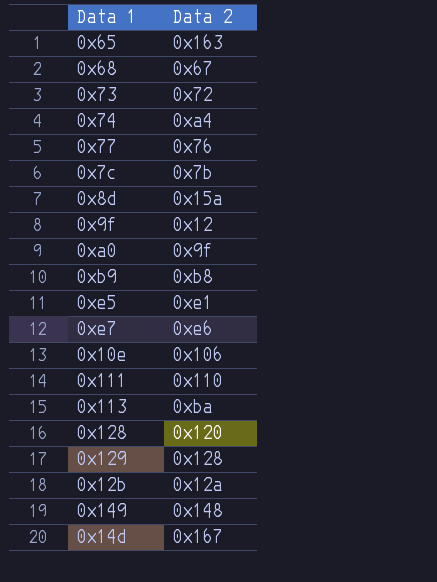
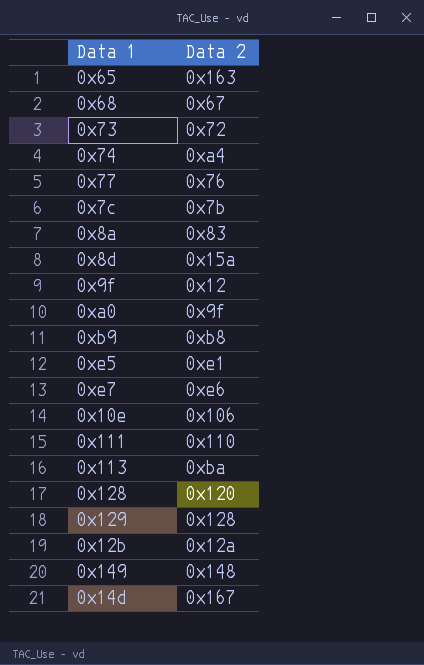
row 0x8a: none -> 0x83

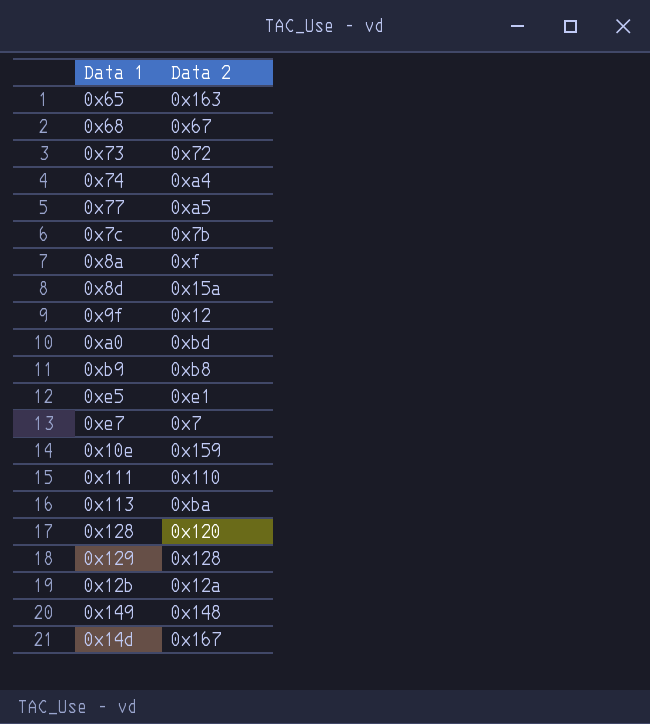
0x77 | Data 2: 0x76 -> 0xa5
0x8a | Data 2: 0x83 -> 0xf
0xa0 | Data 2: 0x9f -> 0xbd
0xe7 | Data 2: 0xe6 -> 0x7
0x10e | Data 2: 0x106 -> 0x159

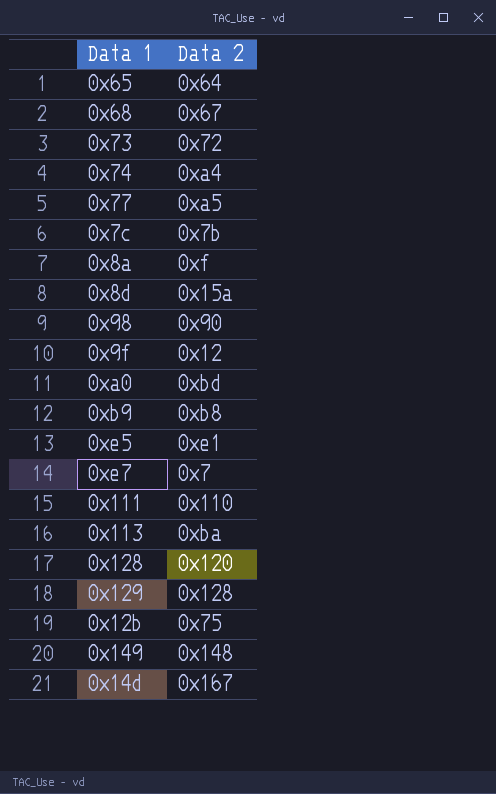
row 0x10e: 0x159 -> none
0x65 | Data 2: 0x163 -> 0x64
row 0x98: none -> 0x90
0x12b | Data 2: 0x12a -> 0x75

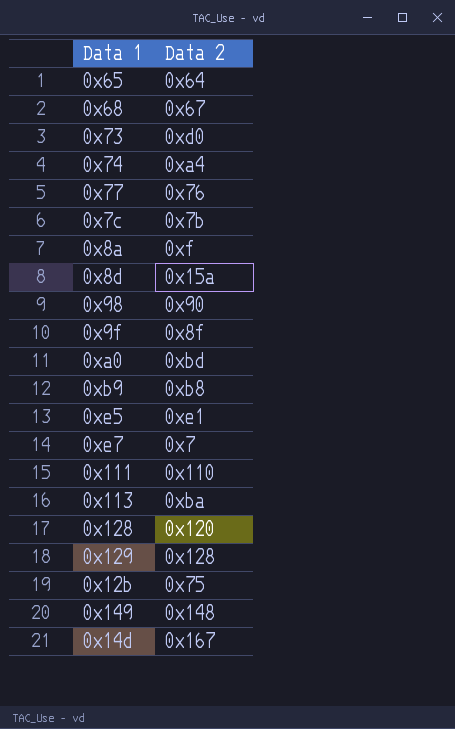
0x73 | Data 2: 0x72 -> 0xd0
0x77 | Data 2: 0xa5 -> 0x76
0x9f | Data 2: 0x12 -> 0x8f

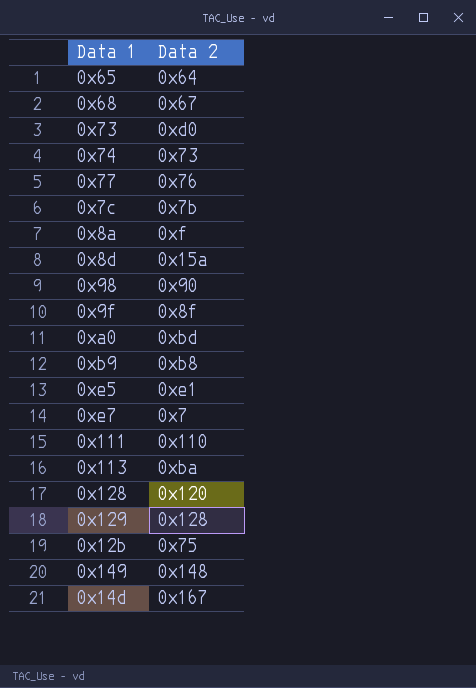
0x74 | Data 2: 0xa4 -> 0x73

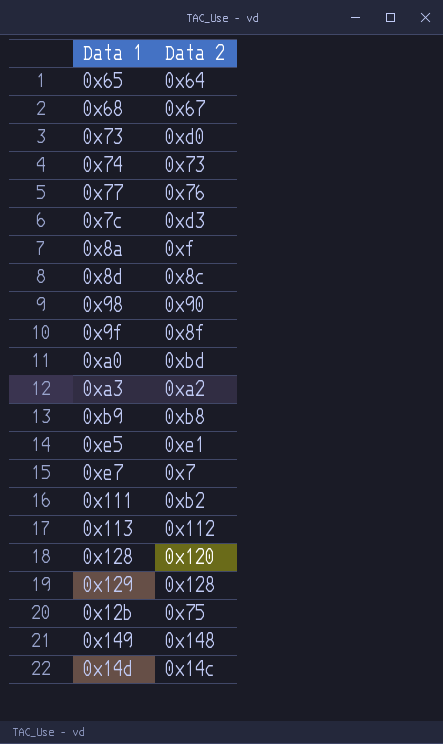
0x7c | Data 2: 0x7b -> 0xd3
0x8d | Data 2: 0x15a -> 0x8c
row 0xa3: none -> 0xa2
0x111 | Data 2: 0x110 -> 0xb2
0x113 | Data 2: 0xba -> 0x112
0x14d | Data 2: 0x167 -> 0x14c

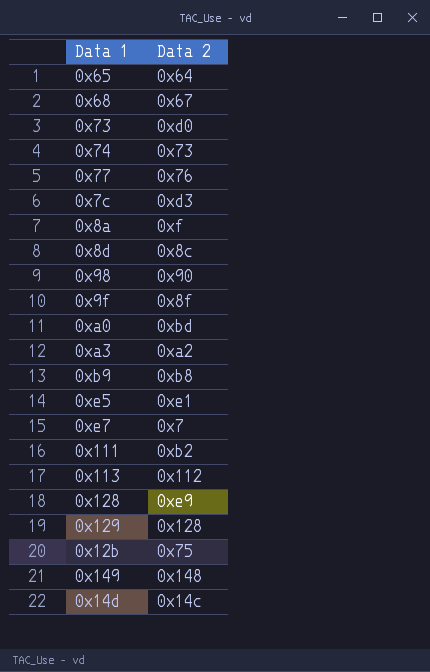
0x128 | Data 2: 0x120 -> 0xe9

